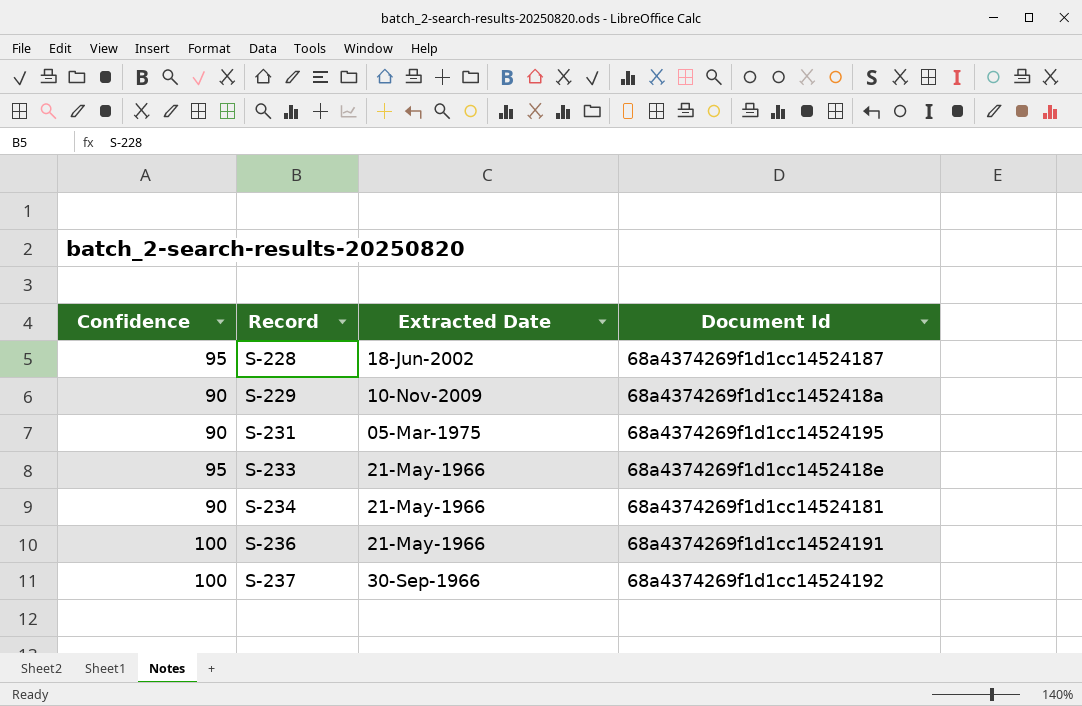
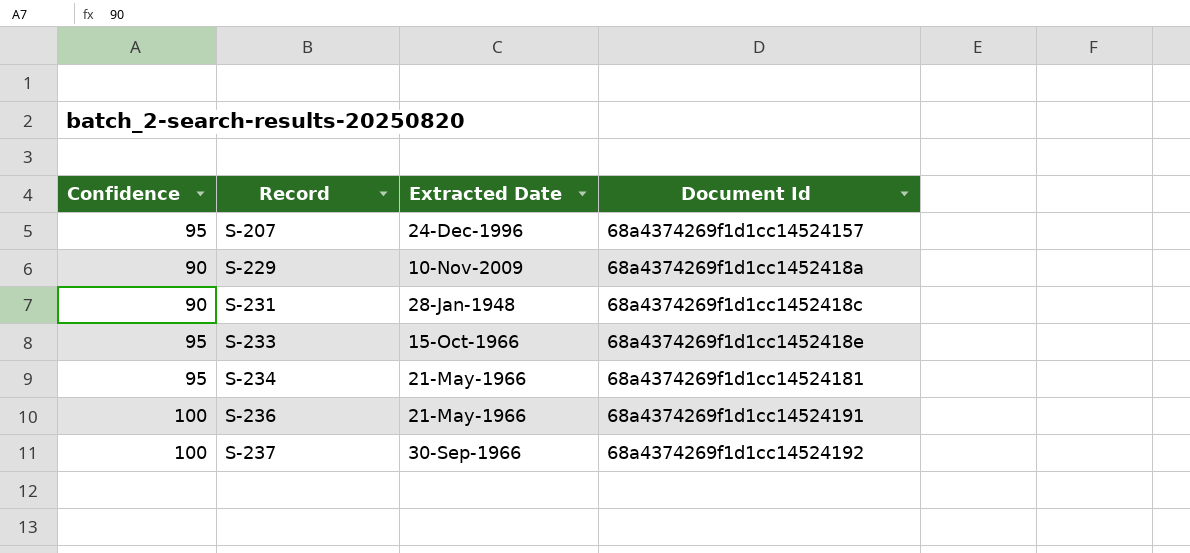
row S-228: 95 | 18-Jun-2002 | 68a4374269f1d1cc14524187 -> none
row S-207: none -> 95 | 24-Dec-1996 | 68a4374269f1d1cc14524157
S-231 | Extracted Date: 05-Mar-1975 -> 28-Jan-1948
S-231 | Document Id: 68a4374269f1d1cc14524195 -> 68a4374269f1d1cc1452418c
S-233 | Extracted Date: 21-May-1966 -> 15-Oct-1966
S-234 | Confidence: 90 -> 95

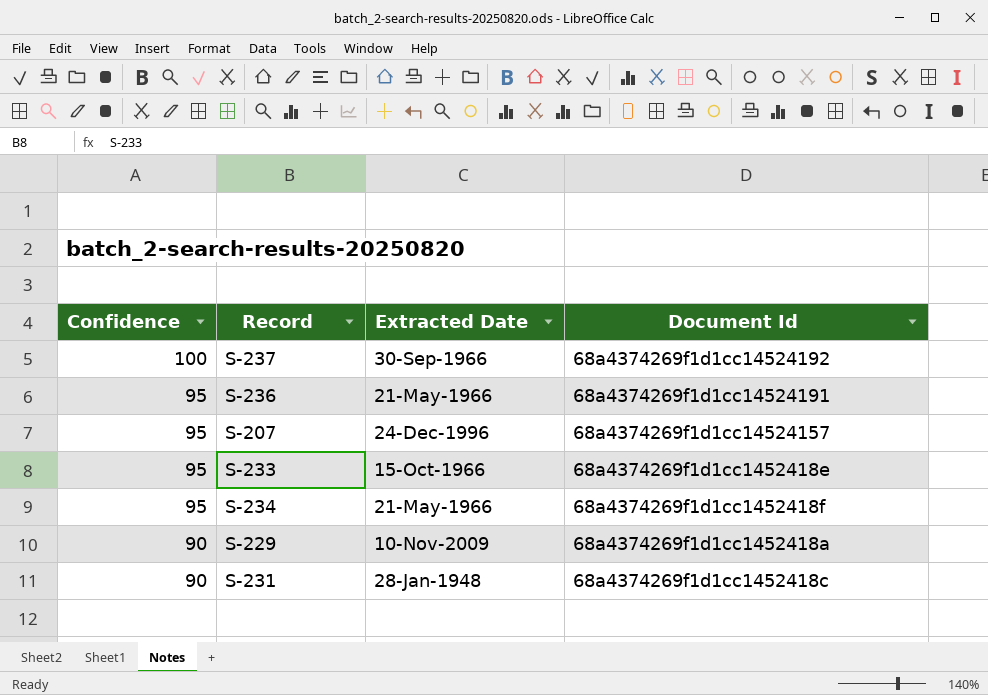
row order: Record ascending -> Confidence descending
S-236 | Confidence: 100 -> 95
S-234 | Document Id: 68a4374269f1d1cc14524181 -> 68a4374269f1d1cc1452418f

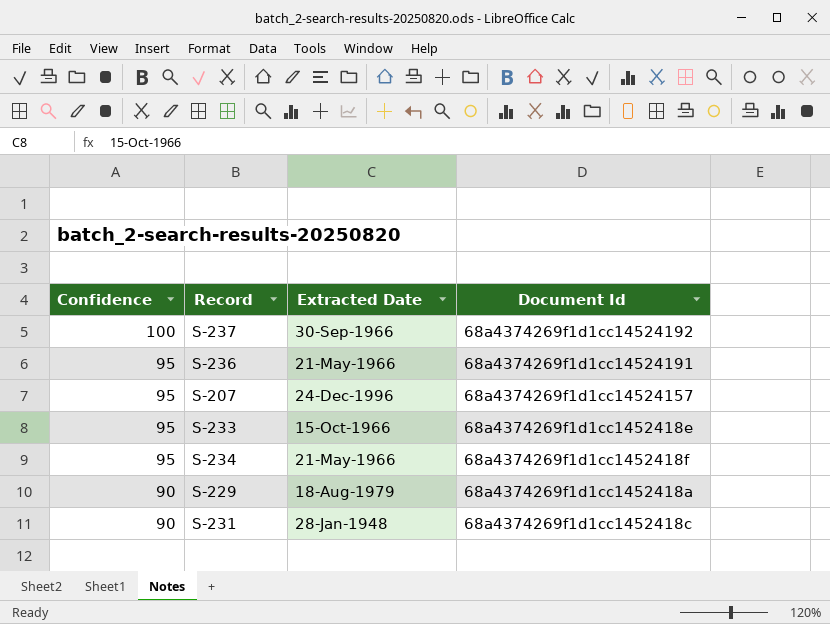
S-229 | Extracted Date: 10-Nov-2009 -> 18-Aug-1979

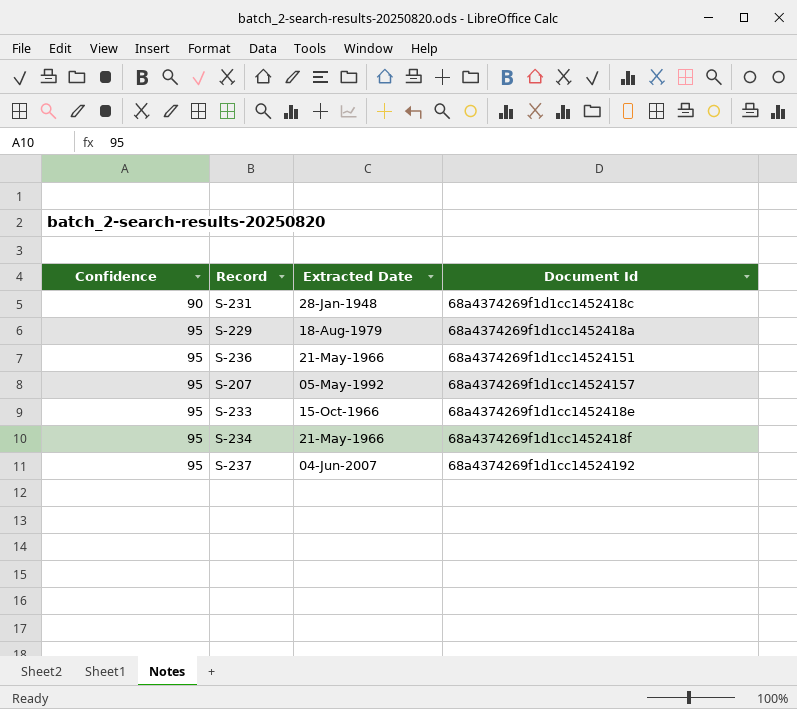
row order: Confidence descending -> Confidence ascending
S-229 | Confidence: 90 -> 95
S-236 | Document Id: 68a4374269f1d1cc14524191 -> 68a4374269f1d1cc14524151
S-207 | Extracted Date: 24-Dec-1996 -> 05-May-1992
S-237 | Confidence: 100 -> 95
S-237 | Extracted Date: 30-Sep-1966 -> 04-Jun-2007

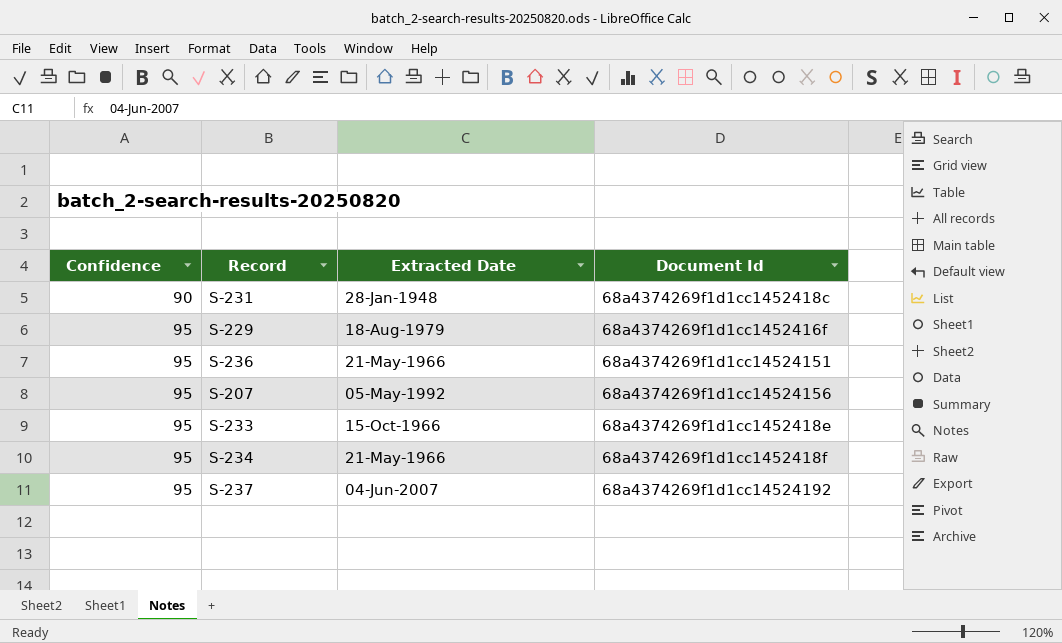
S-229 | Document Id: 68a4374269f1d1cc1452418a -> 68a4374269f1d1cc1452416f
S-207 | Document Id: 68a4374269f1d1cc14524157 -> 68a4374269f1d1cc14524156

